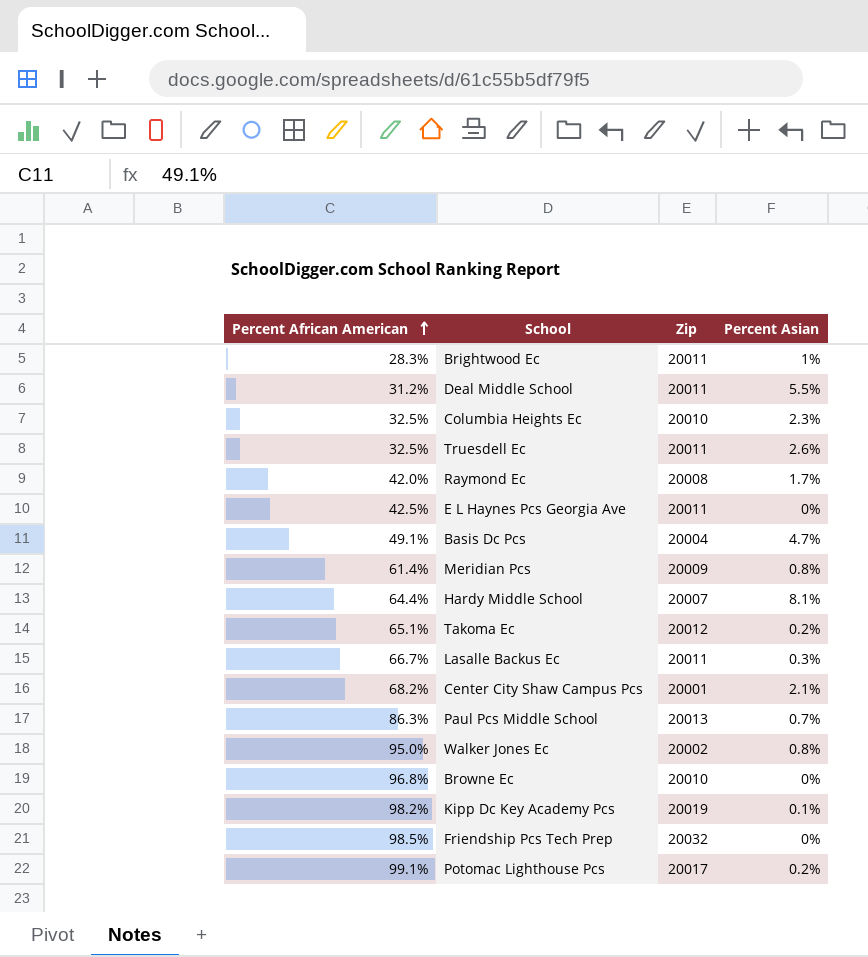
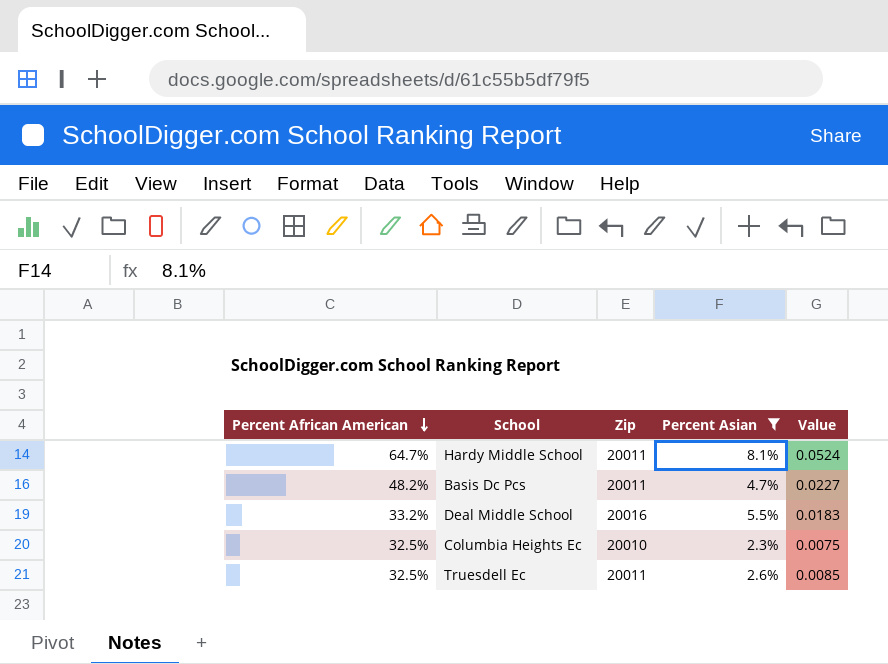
filter: none -> Percent Asian >= 2.3%
row order: Percent African American ascending -> Percent African American descending
column Value | formula: none -> [Percent African American] * [Percent Asian]
Hardy Middle School | Percent African American: 64.4% -> 64.7%
Hardy Middle School | Zip: 20007 -> 20011
Basis Dc Pcs | Percent African American: 49.1% -> 48.2%
Basis Dc Pcs | Zip: 20004 -> 20011
Deal Middle School | Percent African American: 31.2% -> 33.2%
Deal Middle School | Zip: 20011 -> 20016

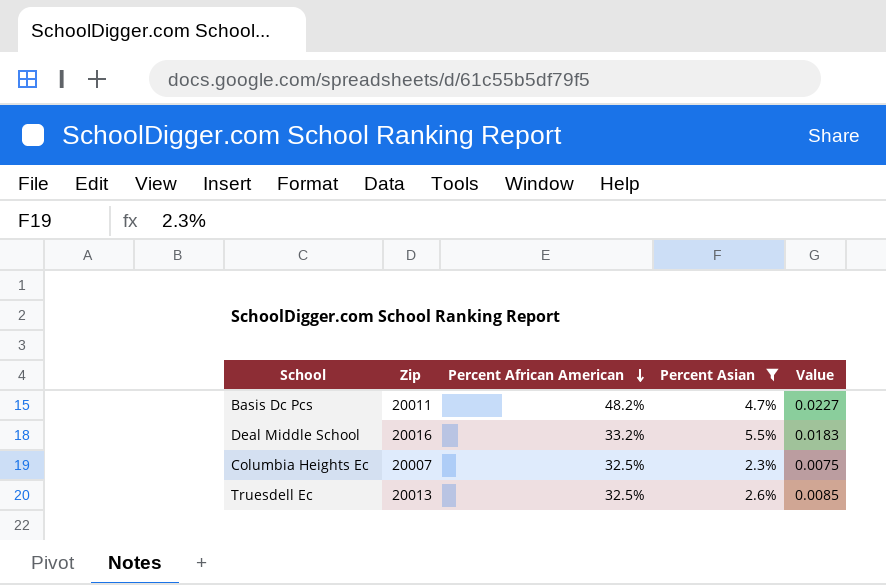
column Percent African American | position: 1 -> 3
row Hardy Middle School: 64.7% | 20011 | 8.1% | 0.0524 -> none
Columbia Heights Ec | Zip: 20010 -> 20007
Truesdell Ec | Zip: 20011 -> 20013

